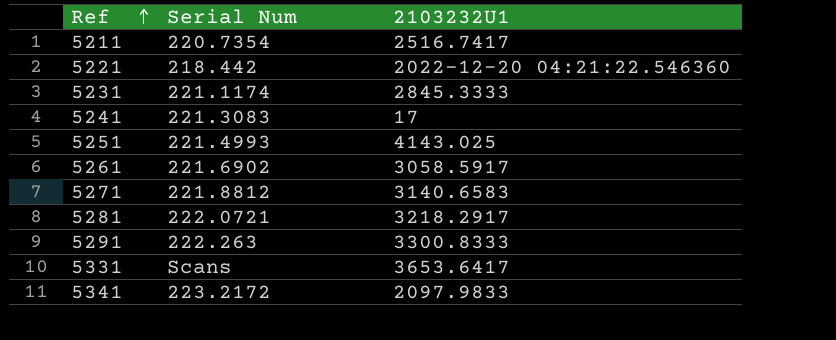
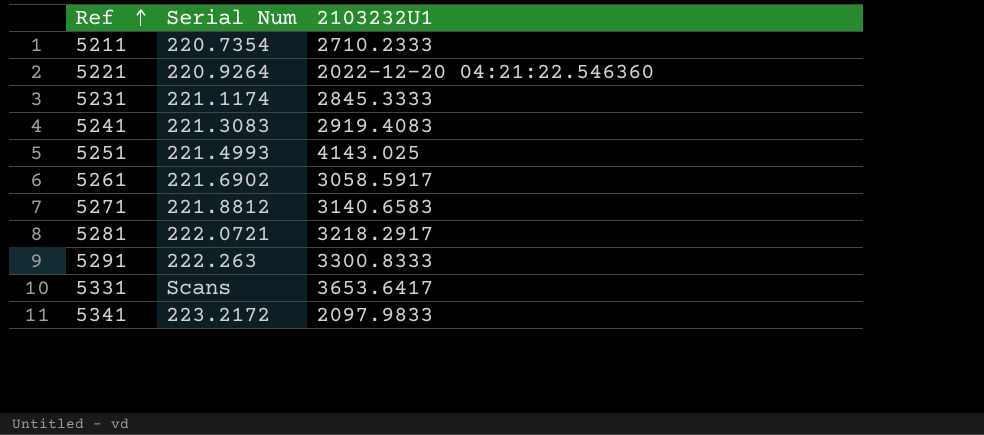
5211 | 2103232U1: 2516.7417 -> 2710.2333
5221 | Serial Num: 218.442 -> 220.9264
5241 | 2103232U1: 17 -> 2919.4083

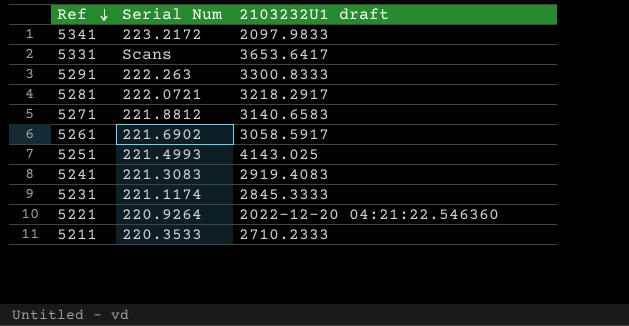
row order: Ref ascending -> Ref descending
column name: 2103232U1 -> 2103232U1 draft
5211 | Serial Num: 220.7354 -> 220.3533

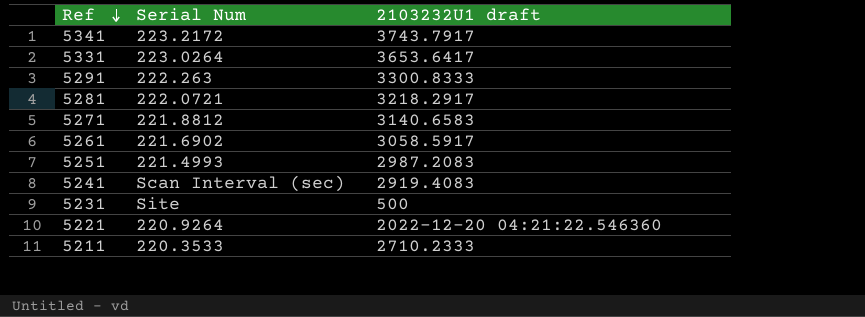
5341 | 2103232U1 draft: 2097.9833 -> 3743.7917
5331 | Serial Num: Scans -> 223.0264
5251 | 2103232U1 draft: 4143.025 -> 2987.2083
5241 | Serial Num: 221.3083 -> Scan Interval (sec)
5231 | Serial Num: 221.1174 -> Site
5231 | 2103232U1 draft: 2845.3333 -> 500

